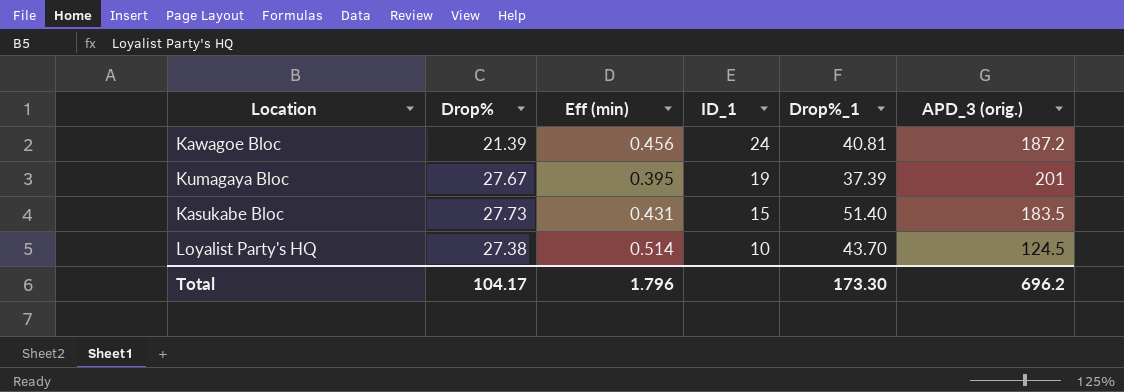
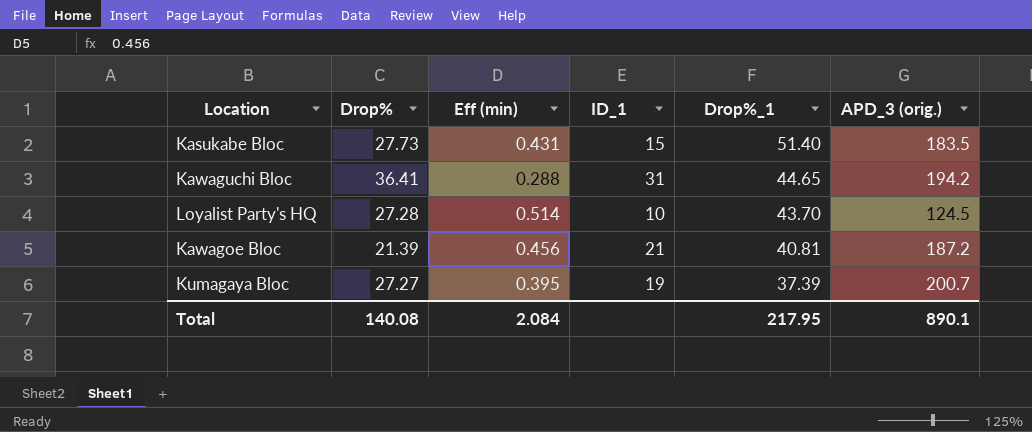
row order: ID_1 descending -> Drop%_1 descending
row Kawaguchi Bloc: none -> 36.41 | 0.288 | 31 | 44.65 | 194.2
Loyalist Party's HQ | Drop%: 27.38 -> 27.28
Kawagoe Bloc | ID_1: 24 -> 21
Kumagaya Bloc | Drop%: 27.67 -> 27.27
Kumagaya Bloc | APD_3 (orig.): 201 -> 200.7
Total | Drop%: 104.17 -> 140.08
Total | Eff (min): 1.796 -> 2.084
Total | Drop%_1: 173.30 -> 217.95
Total | APD_3 (orig.): 696.2 -> 890.1

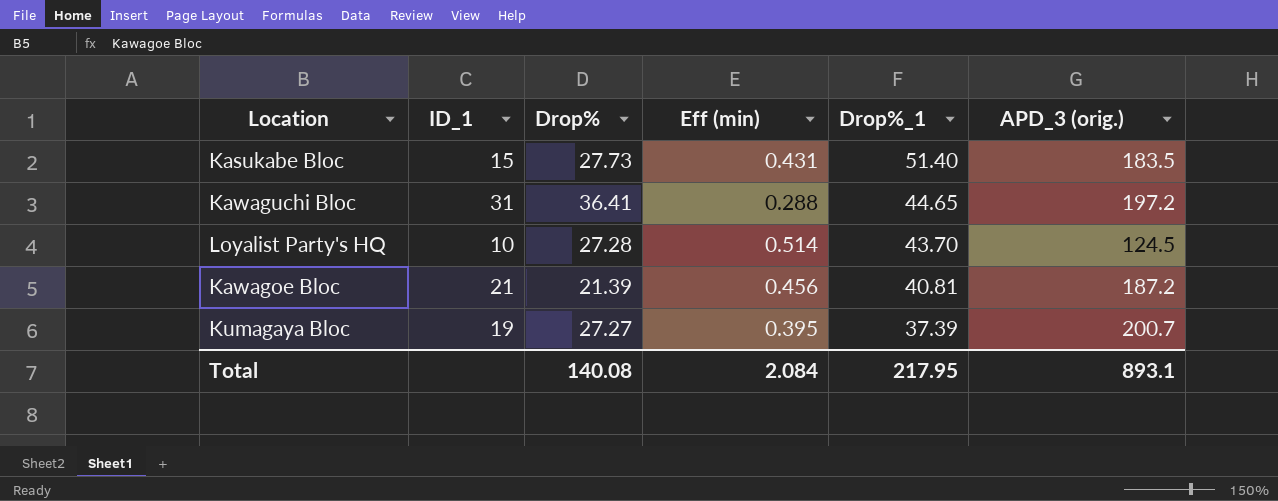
column ID_1 | position: 4 -> 2
Kawaguchi Bloc | APD_3 (orig.): 194.2 -> 197.2
Total | APD_3 (orig.): 890.1 -> 893.1

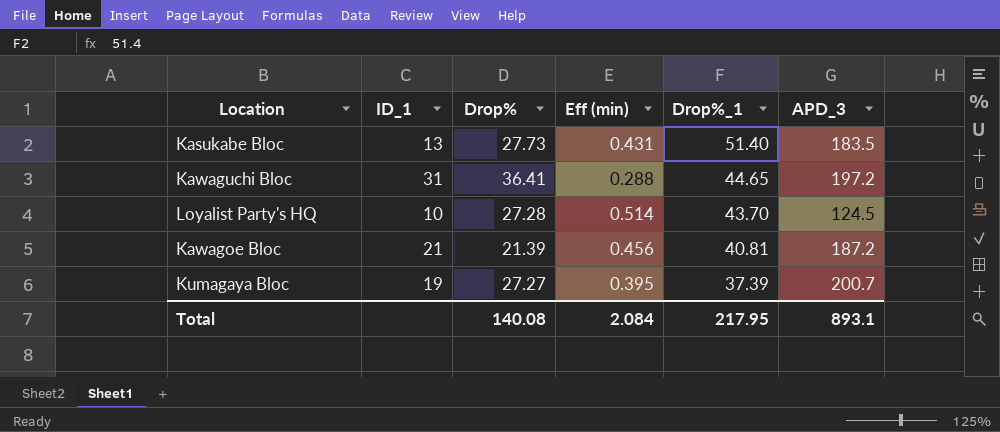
column name: APD_3 (orig.) -> APD_3
Kasukabe Bloc | ID_1: 15 -> 13

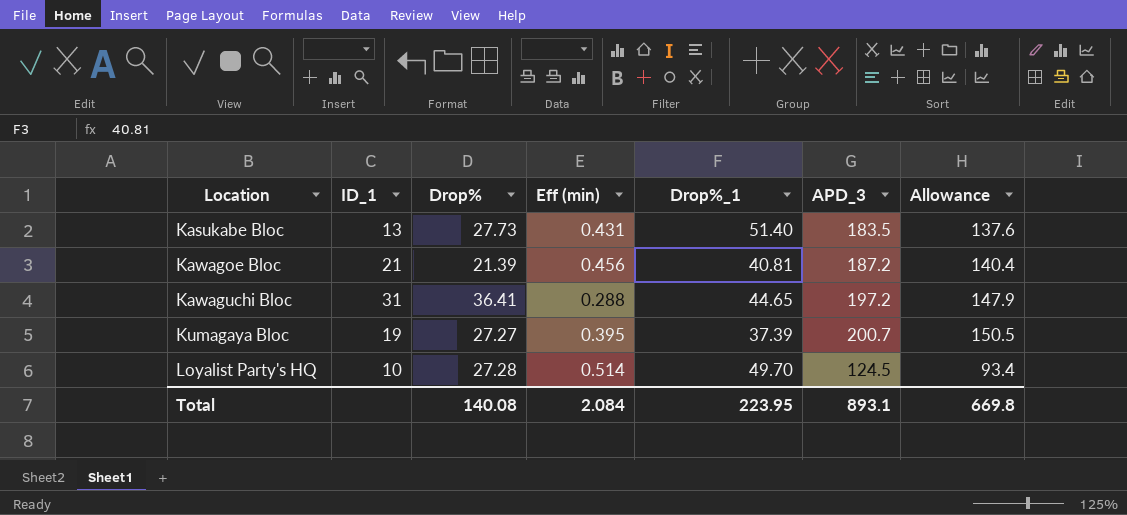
row order: Drop%_1 descending -> Location ascending
column Allowance | formula: none -> [APD_3] * 0.75
Loyalist Party's HQ | Drop%_1: 43.70 -> 49.70
Total | Drop%_1: 217.95 -> 223.95

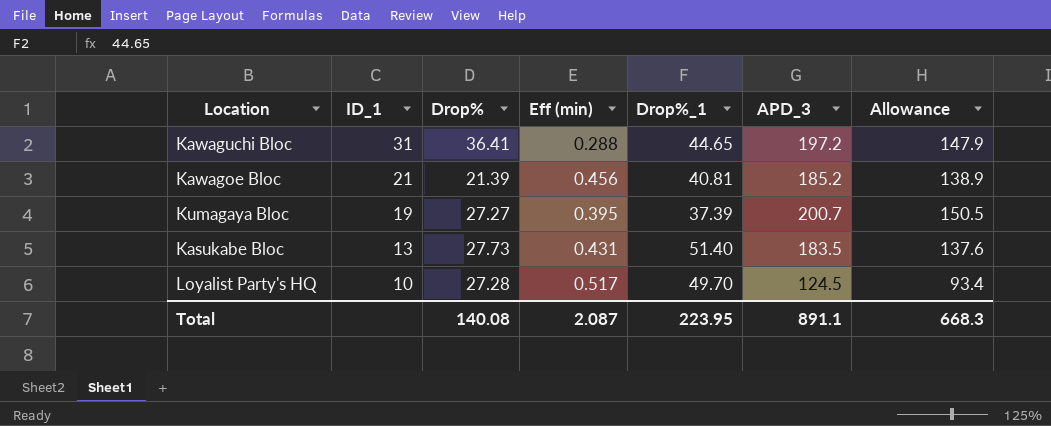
row order: Location ascending -> ID_1 descending
Kawagoe Bloc | APD_3: 187.2 -> 185.2
Kawagoe Bloc | Allowance: 140.4 -> 138.9
Loyalist Party's HQ | Eff (min): 0.514 -> 0.517
Total | Eff (min): 2.084 -> 2.087
Total | APD_3: 893.1 -> 891.1
Total | Allowance: 669.8 -> 668.3

